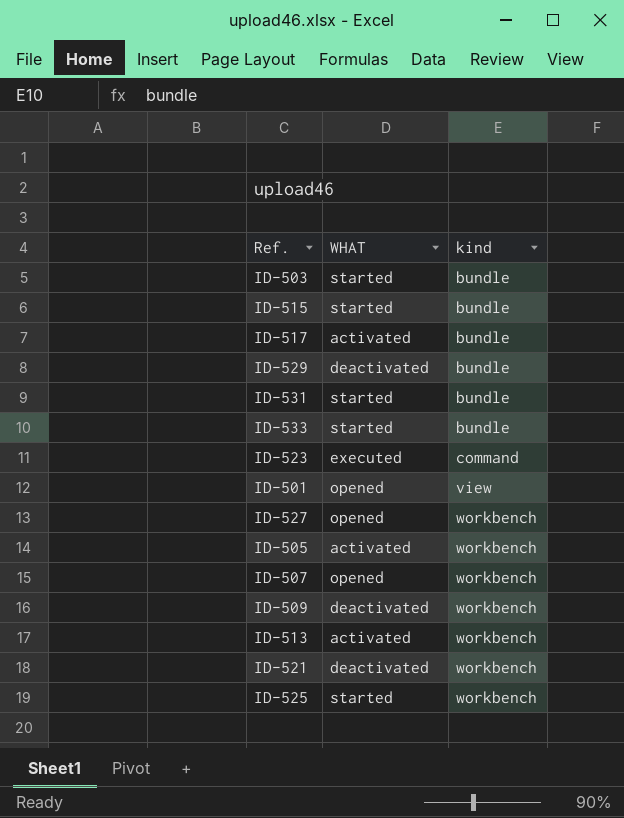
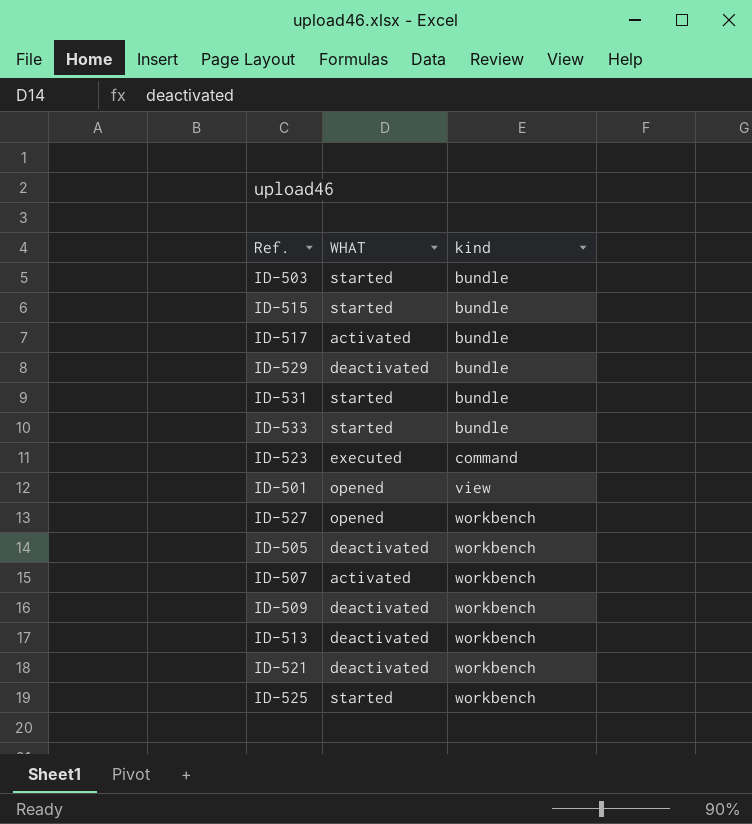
ID-505 | WHAT: activated -> deactivated
ID-507 | WHAT: opened -> activated
ID-513 | WHAT: activated -> deactivated

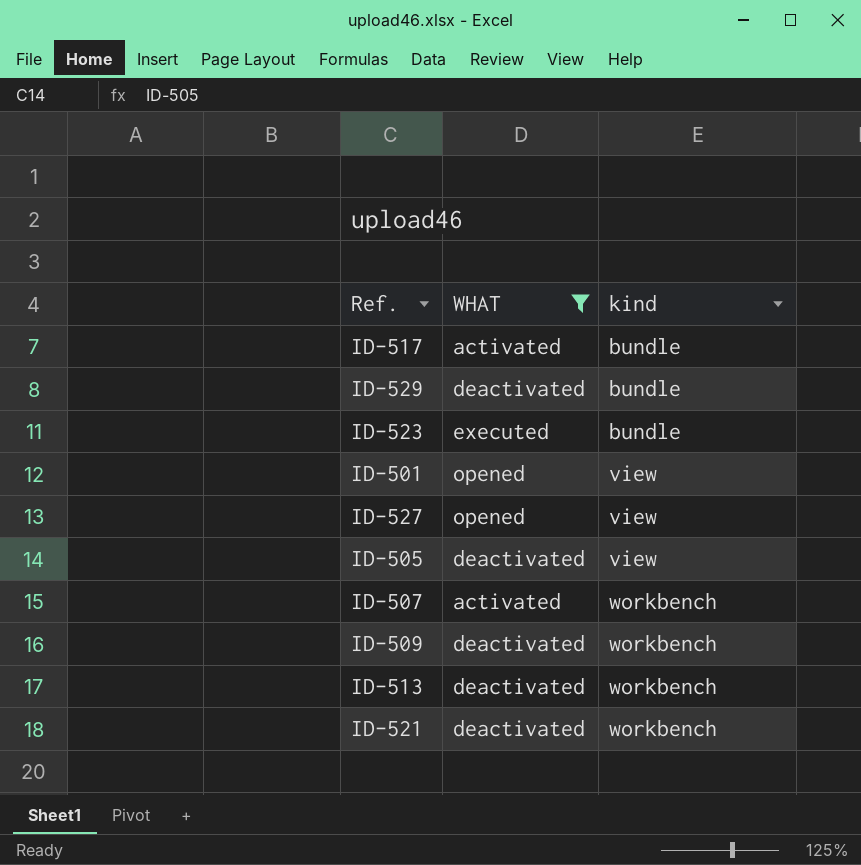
filter: none -> WHAT != started
ID-523 | kind: command -> bundle
ID-527 | kind: workbench -> view
ID-505 | kind: workbench -> view

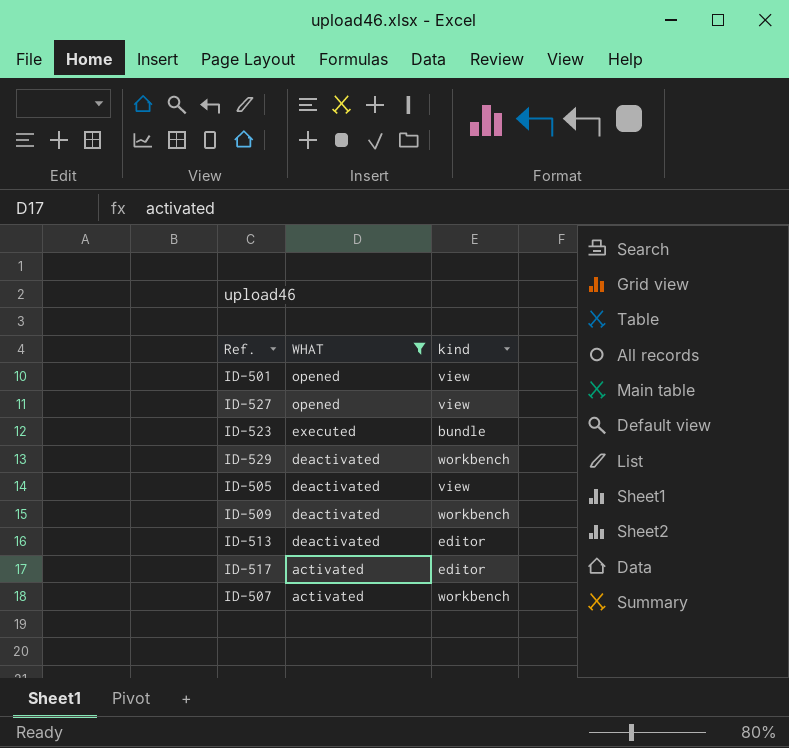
row order: kind ascending -> WHAT descending
row ID-521: deactivated | workbench -> none
ID-529 | kind: bundle -> workbench
ID-513 | kind: workbench -> editor
ID-517 | kind: bundle -> editor

